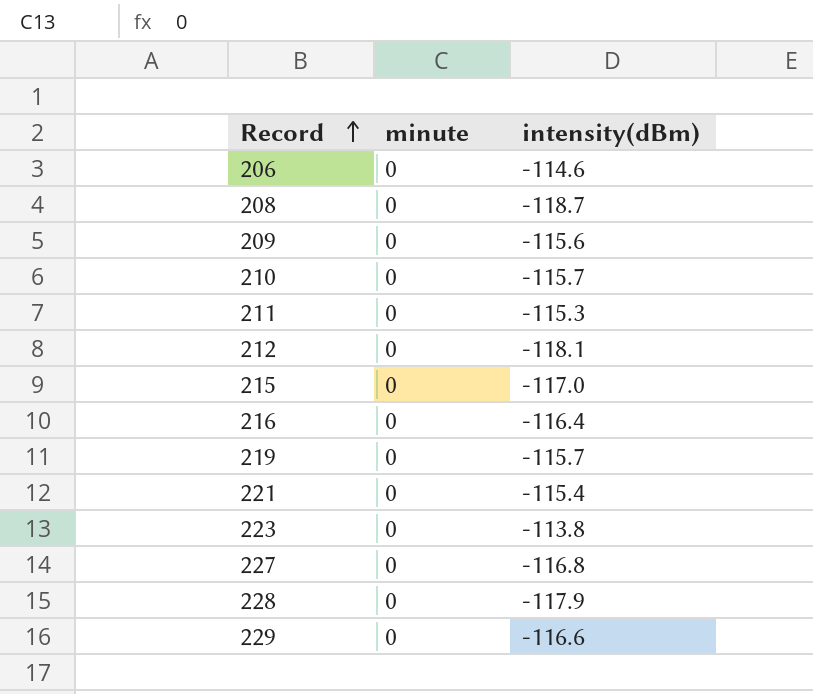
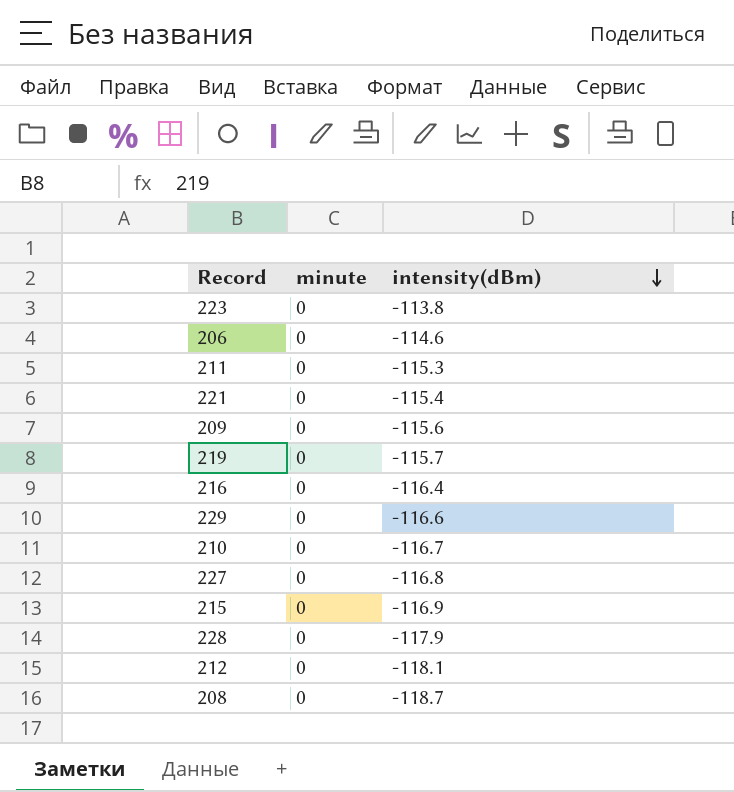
row order: Record ascending -> intensity(dBm) descending
210 | intensity(dBm): -115.7 -> -116.7
215 | intensity(dBm): -117.0 -> -116.9

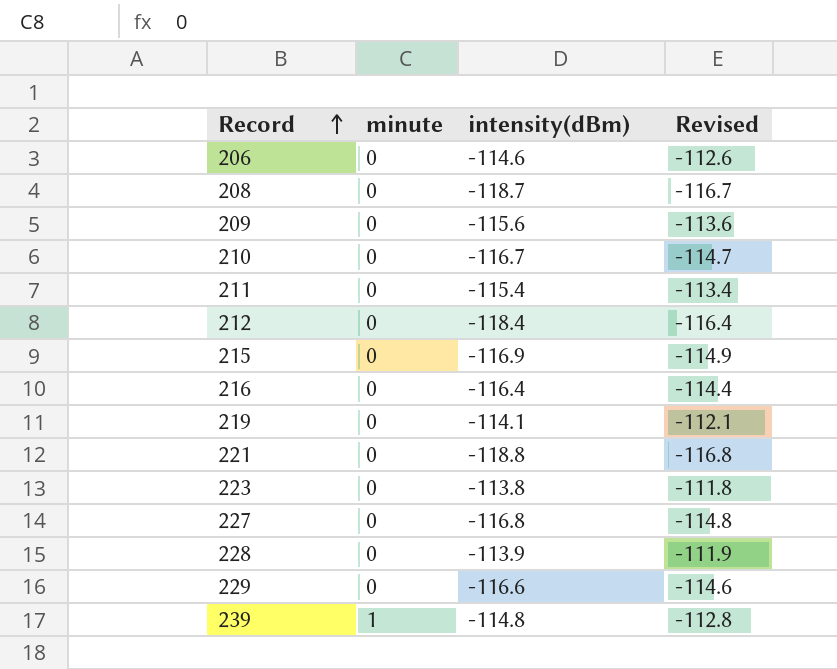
row order: intensity(dBm) descending -> Record ascending
column Revised | formula: none -> [intensity(dBm)] + 2
211 | intensity(dBm): -115.3 -> -115.4
212 | intensity(dBm): -118.1 -> -118.4
219 | intensity(dBm): -115.7 -> -114.1
221 | intensity(dBm): -115.4 -> -118.8
228 | intensity(dBm): -117.9 -> -113.9
row 239: none -> 1 | -114.8 | -112.8

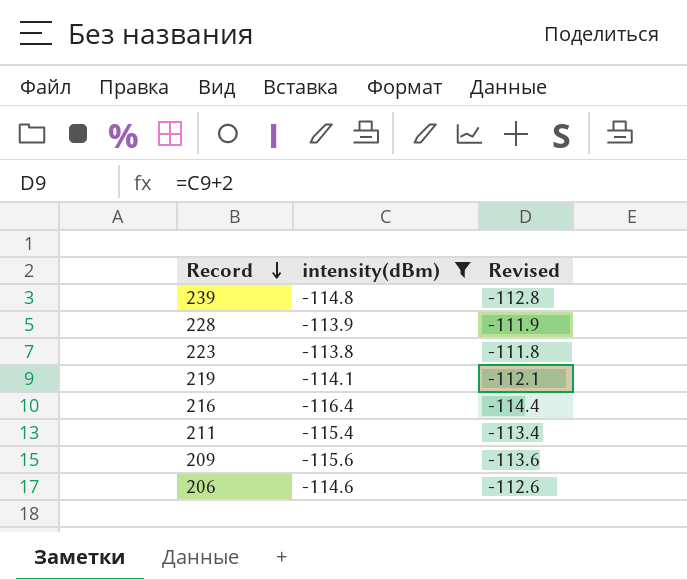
filter: none -> intensity(dBm) >= -116.4
row order: Record ascending -> Record descending
column minute | position: 2 -> none

